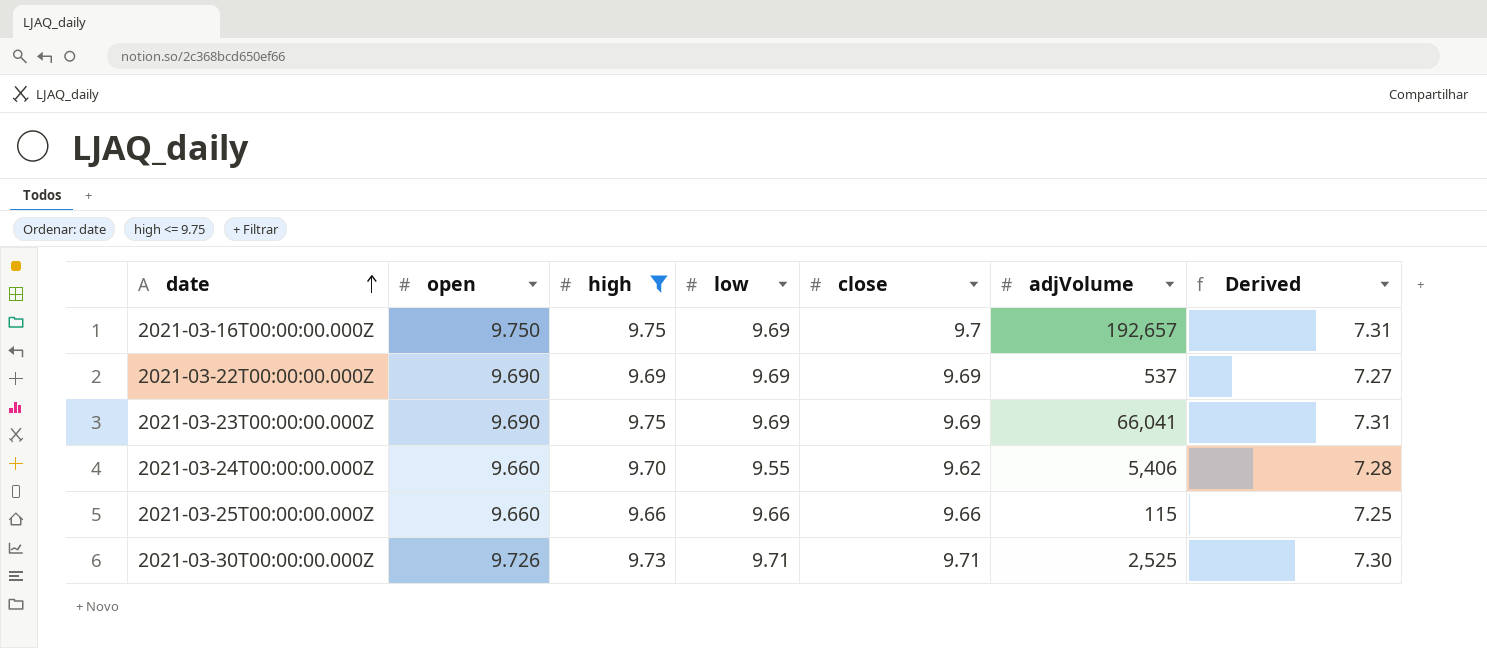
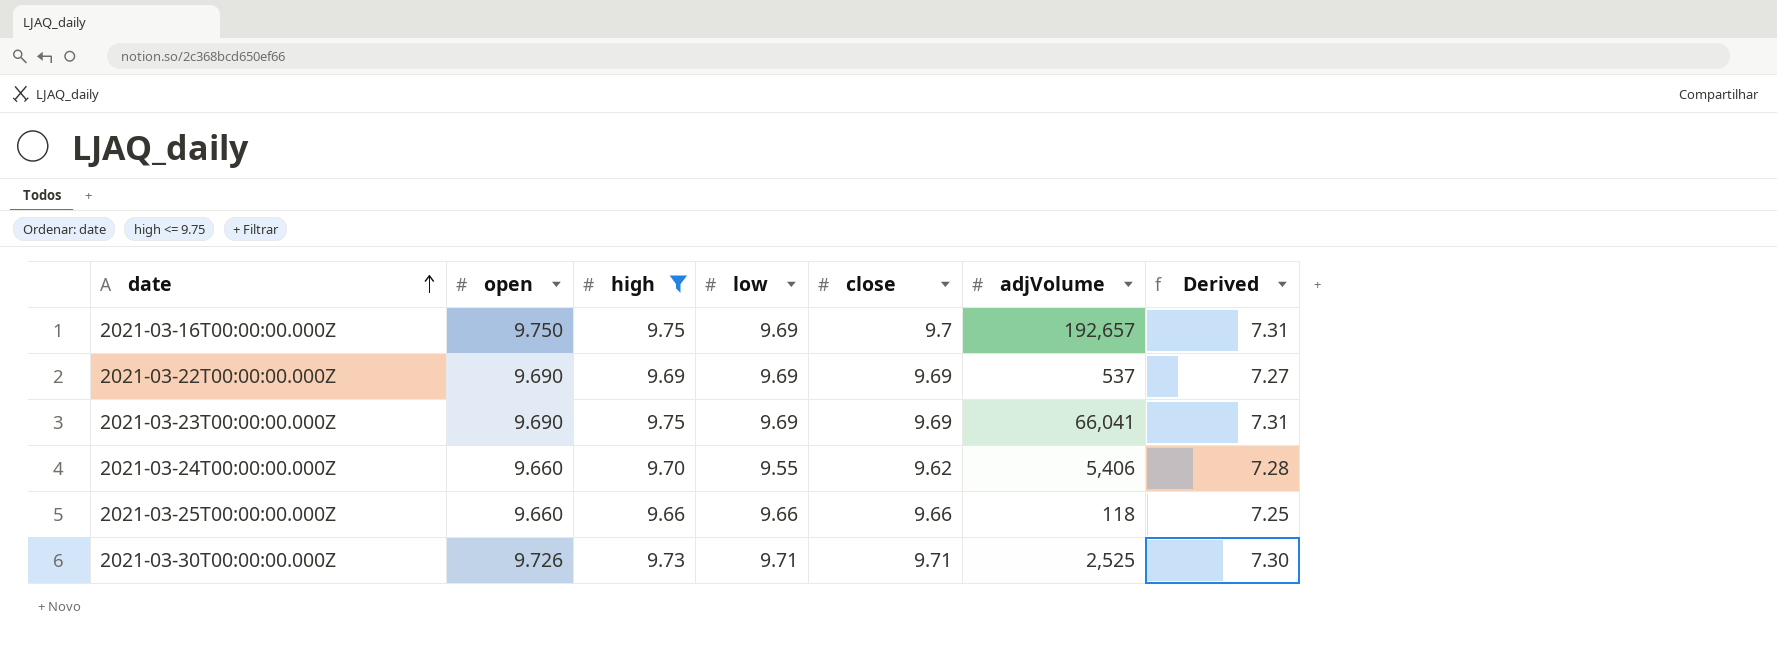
2021-03-25T00:00:00.000Z | adjVolume: 115 -> 118

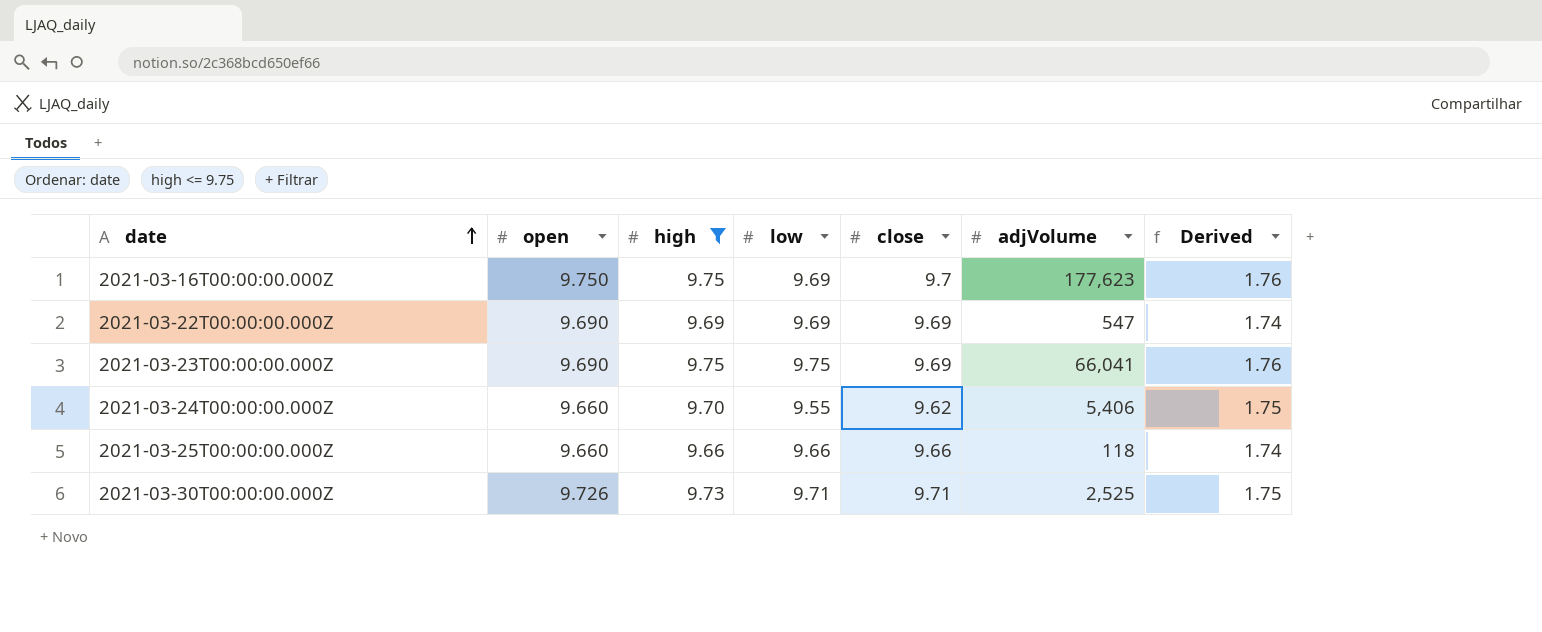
column Derived | formula: [high] * 0.75 -> [high] * 0.18
2021-03-16T00:00:00.000Z | adjVolume: 192,657 -> 177,623
2021-03-22T00:00:00.000Z | adjVolume: 537 -> 547
2021-03-23T00:00:00.000Z | low: 9.69 -> 9.75

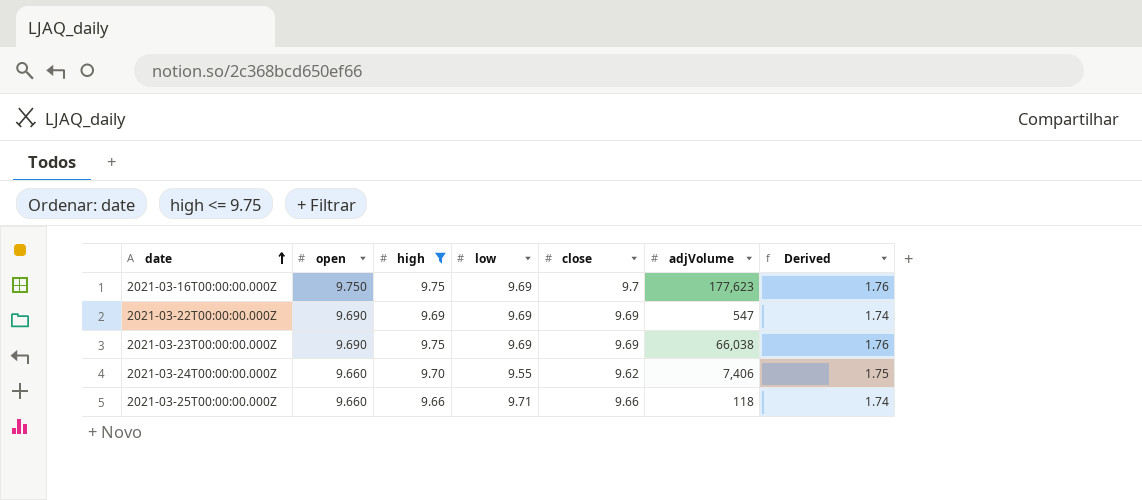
row 2021-03-30T00:00:00.000Z: 9.726 | 9.73 | 9.71 | 9.71 | 2,525 | 1.75 -> none
2021-03-23T00:00:00.000Z | low: 9.75 -> 9.69
2021-03-23T00:00:00.000Z | adjVolume: 66,041 -> 66,038
2021-03-24T00:00:00.000Z | adjVolume: 5,406 -> 7,406
2021-03-25T00:00:00.000Z | low: 9.66 -> 9.71

